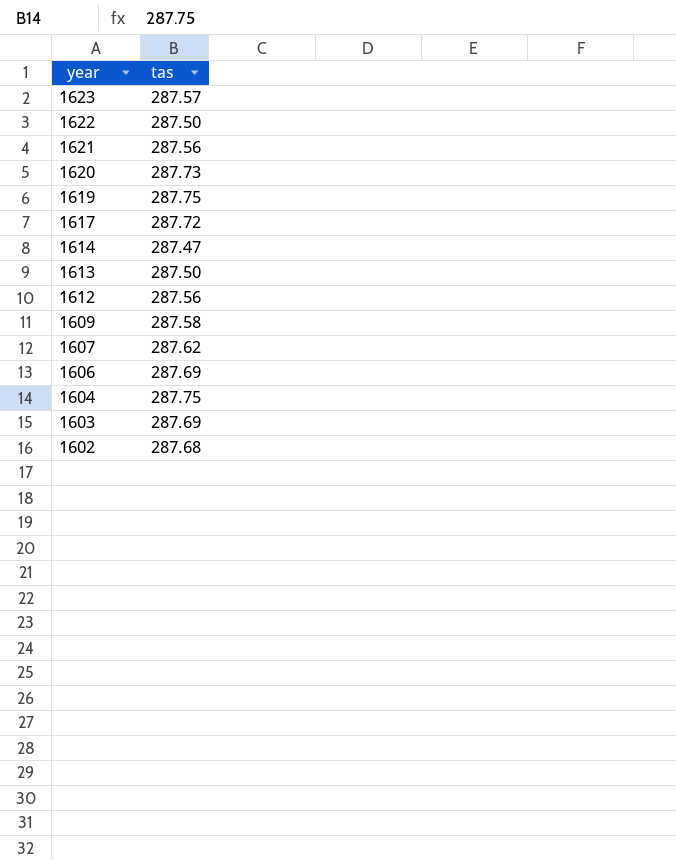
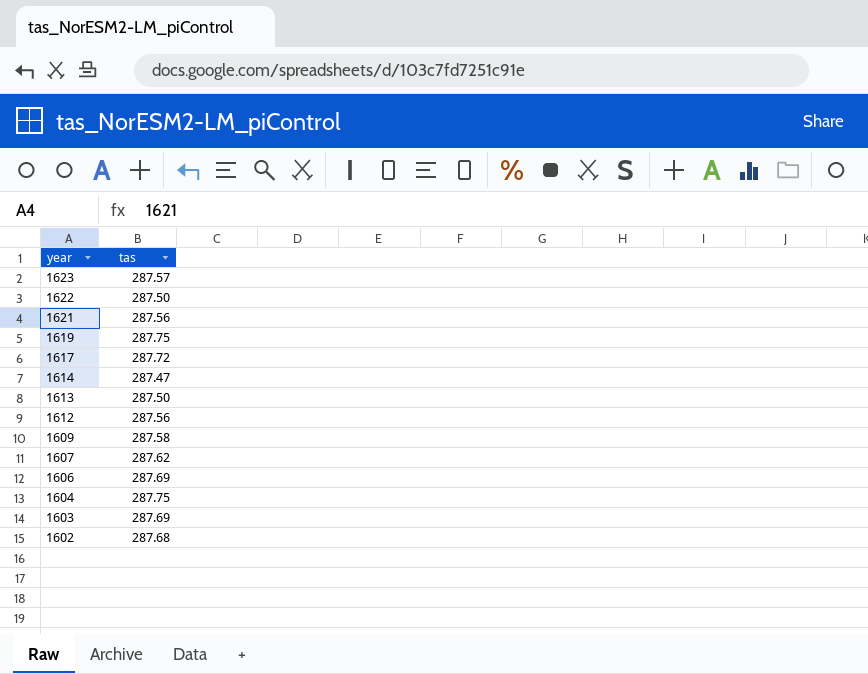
row 1620: 287.73 -> none

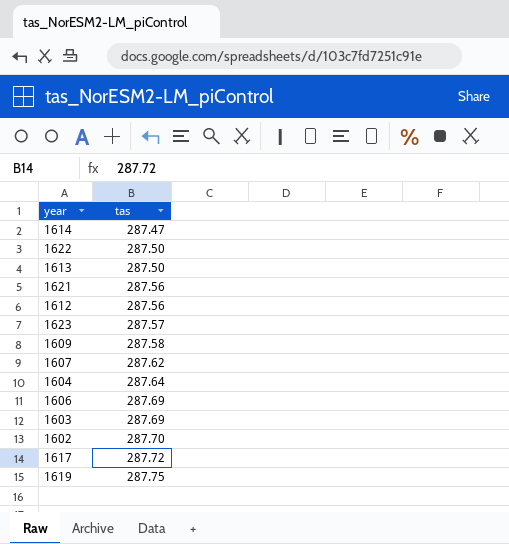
row order: year descending -> tas ascending
1604 | tas: 287.75 -> 287.64
1602 | tas: 287.68 -> 287.70

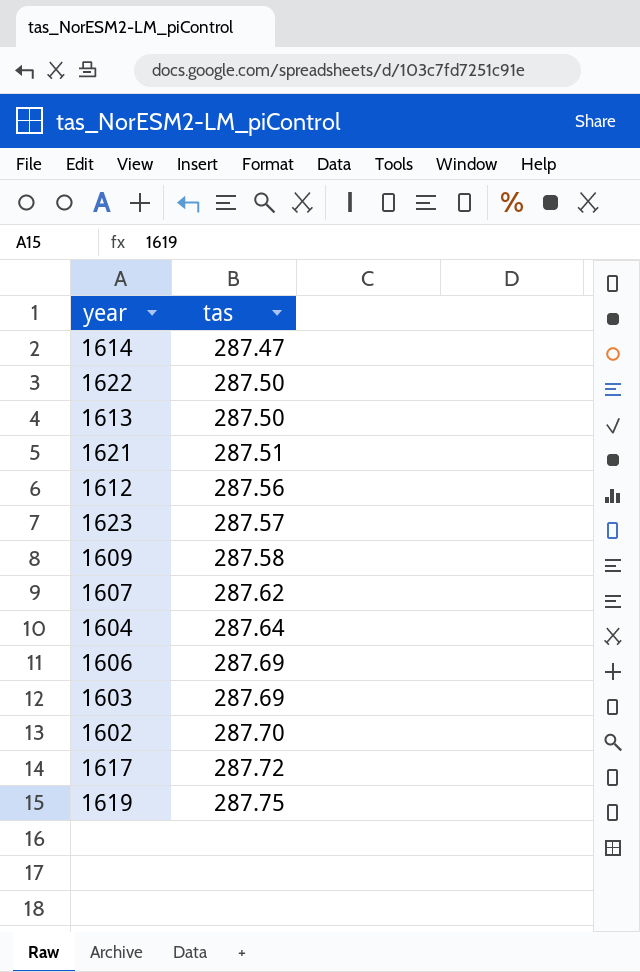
1621 | tas: 287.56 -> 287.51

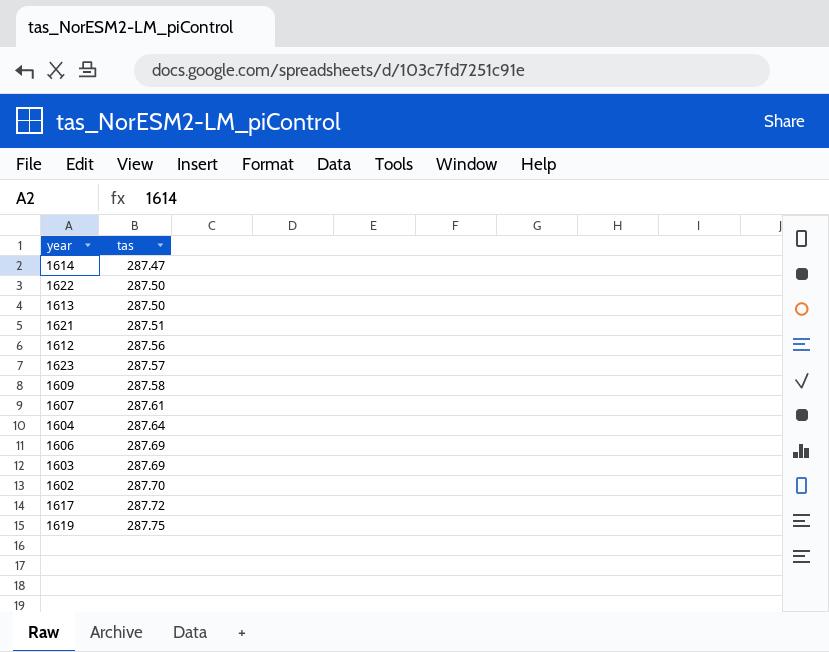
1607 | tas: 287.62 -> 287.61

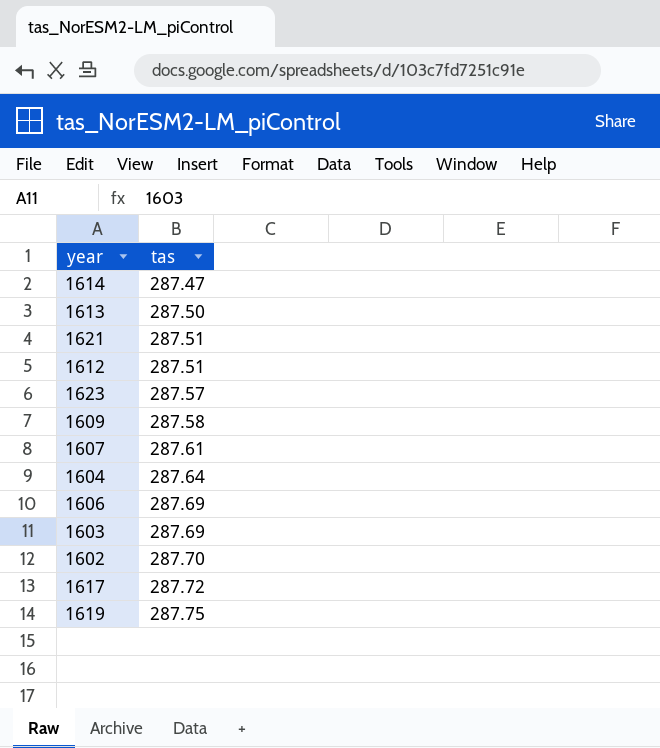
row 1622: 287.50 -> none
1612 | tas: 287.56 -> 287.51

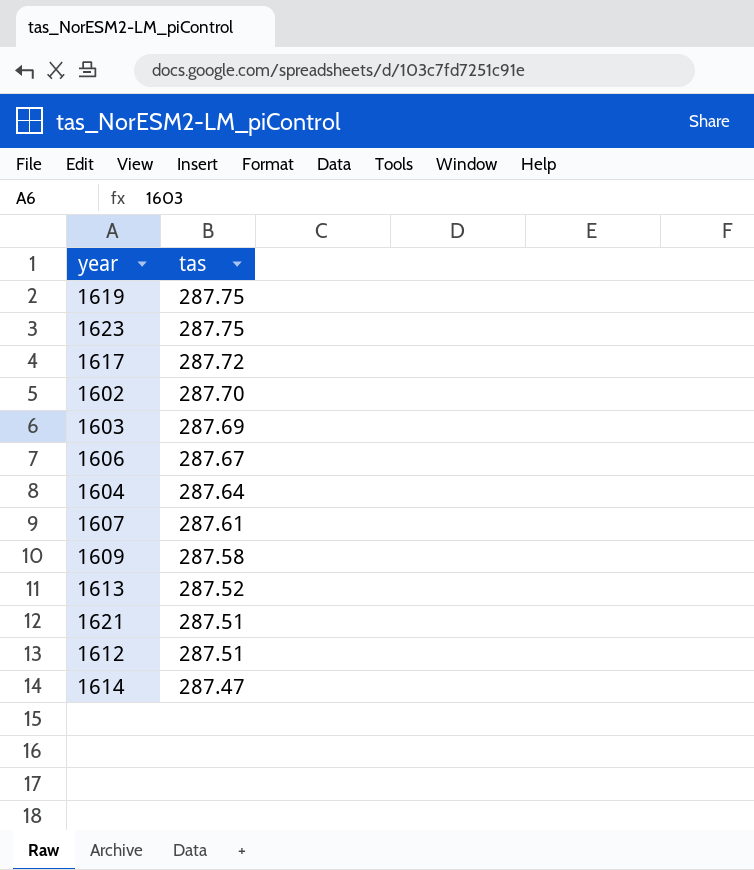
row order: tas ascending -> tas descending
1623 | tas: 287.57 -> 287.75
1606 | tas: 287.69 -> 287.67
1613 | tas: 287.50 -> 287.52

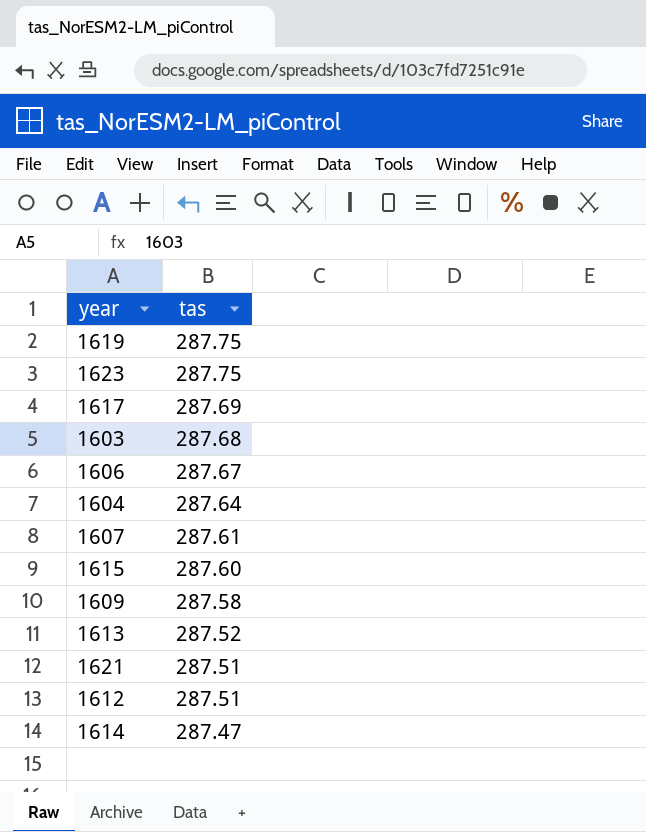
row 1602: 287.70 -> none
1617 | tas: 287.72 -> 287.69
1603 | tas: 287.69 -> 287.68
row 1615: none -> 287.60

